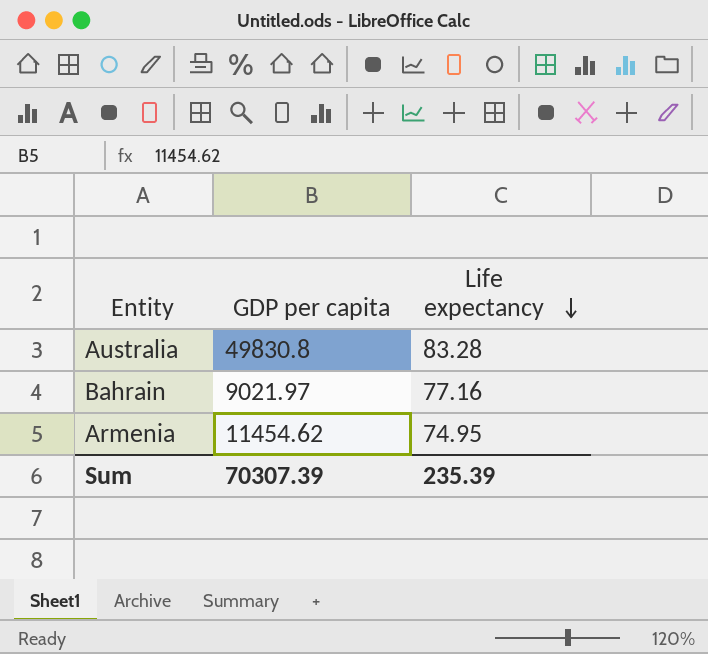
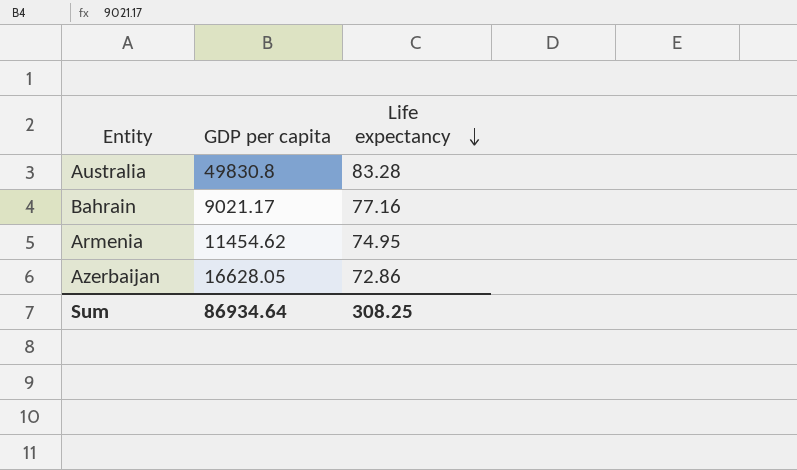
Bahrain | GDP per capita: 9021.97 -> 9021.17
row Azerbaijan: none -> 16628.05 | 72.86
Sum | GDP per capita: 70307.39 -> 86934.64
Sum | Life expectancy: 235.39 -> 308.25

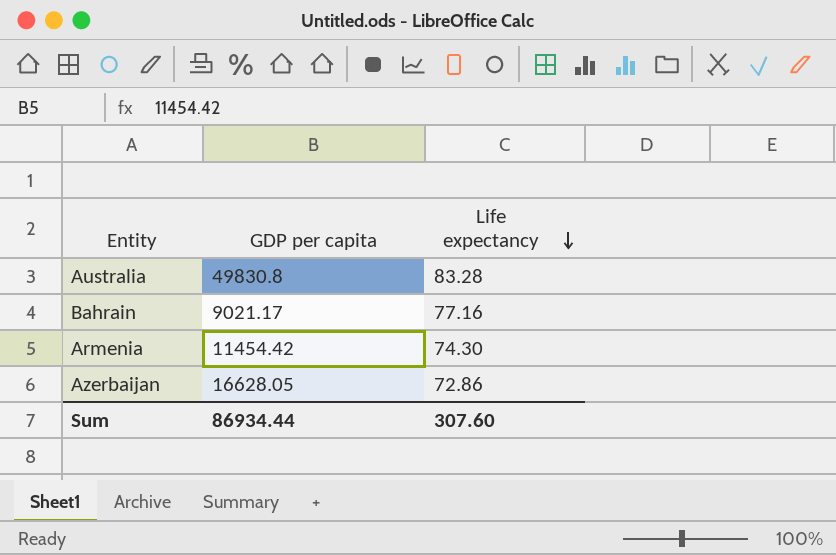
Armenia | GDP per capita: 11454.62 -> 11454.42
Armenia | Life expectancy: 74.95 -> 74.30
Sum | GDP per capita: 86934.64 -> 86934.44
Sum | Life expectancy: 308.25 -> 307.60

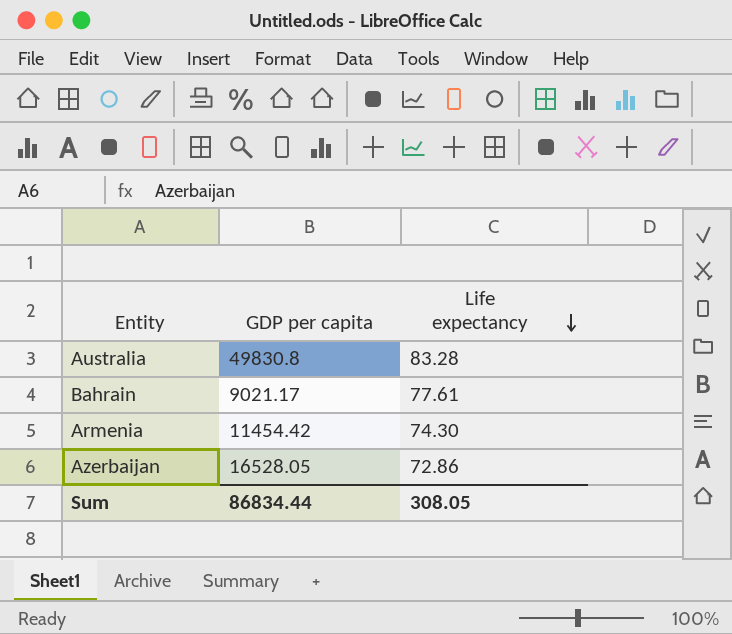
Bahrain | Life expectancy: 77.16 -> 77.61
Azerbaijan | GDP per capita: 16628.05 -> 16528.05
Sum | GDP per capita: 86934.44 -> 86834.44
Sum | Life expectancy: 307.60 -> 308.05

